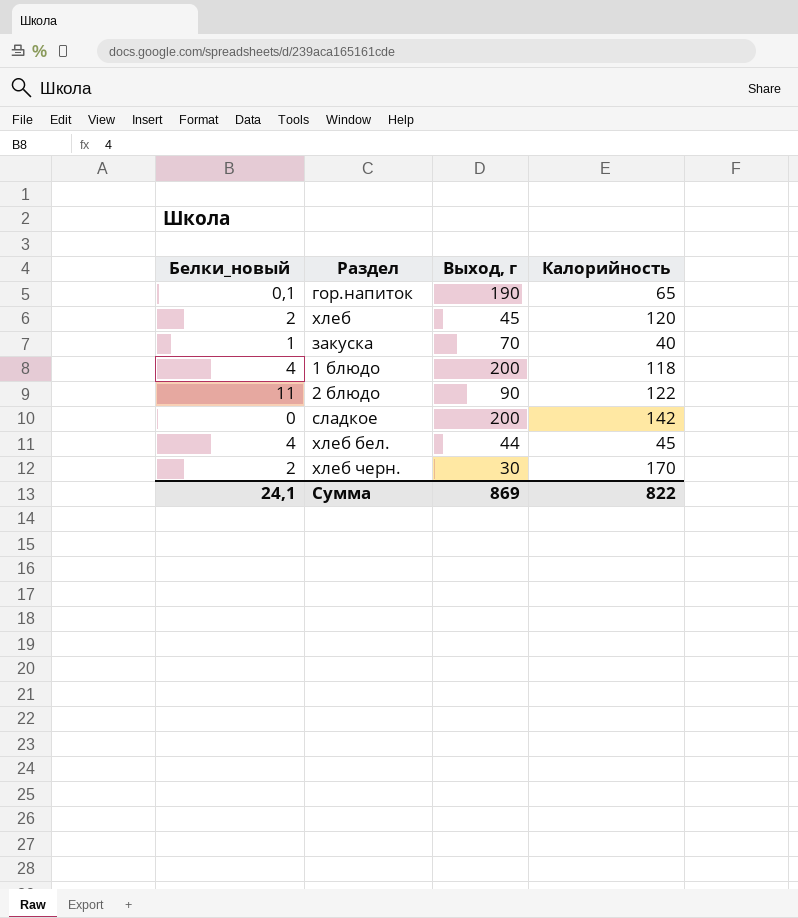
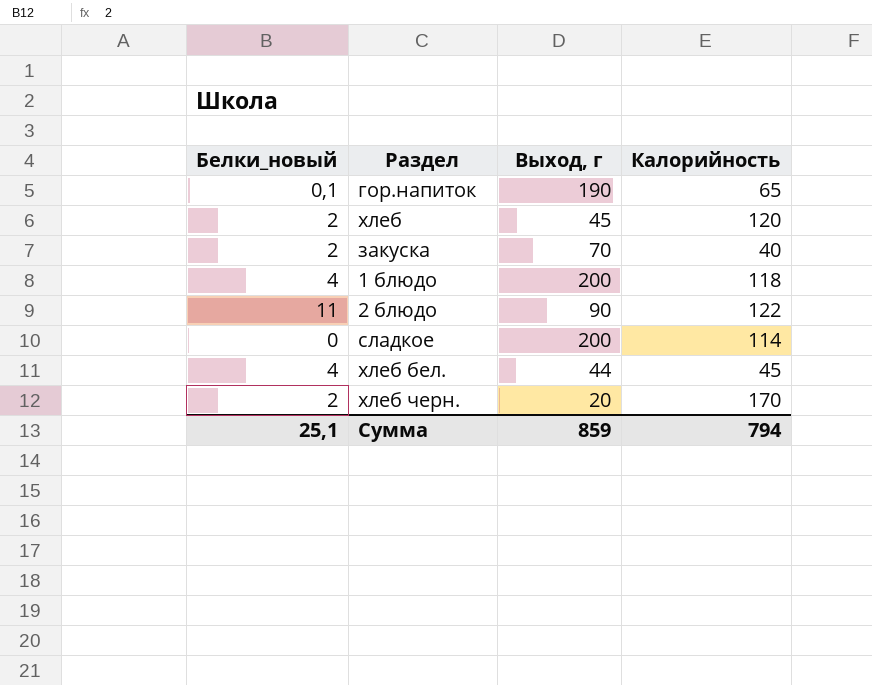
закуска | Белки_новый: 1 -> 2
сладкое | Калорийность: 142 -> 114
хлеб черн. | Выход, г: 30 -> 20
Сумма | Белки_новый: 24,1 -> 25,1
Сумма | Выход, г: 869 -> 859
Сумма | Калорийность: 822 -> 794

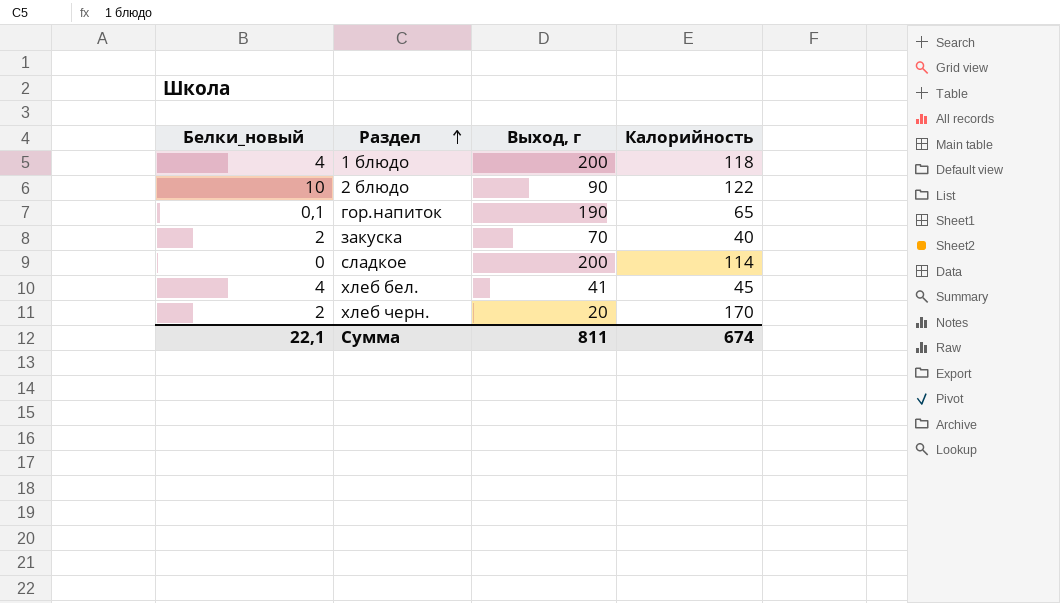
row order: none -> Раздел ascending
row хлеб: 2 | 45 | 120 -> none
2 блюдо | Белки_новый: 11 -> 10
хлеб бел. | Выход, г: 44 -> 41
Сумма | Белки_новый: 25,1 -> 22,1
Сумма | Выход, г: 859 -> 811
Сумма | Калорийность: 794 -> 674

